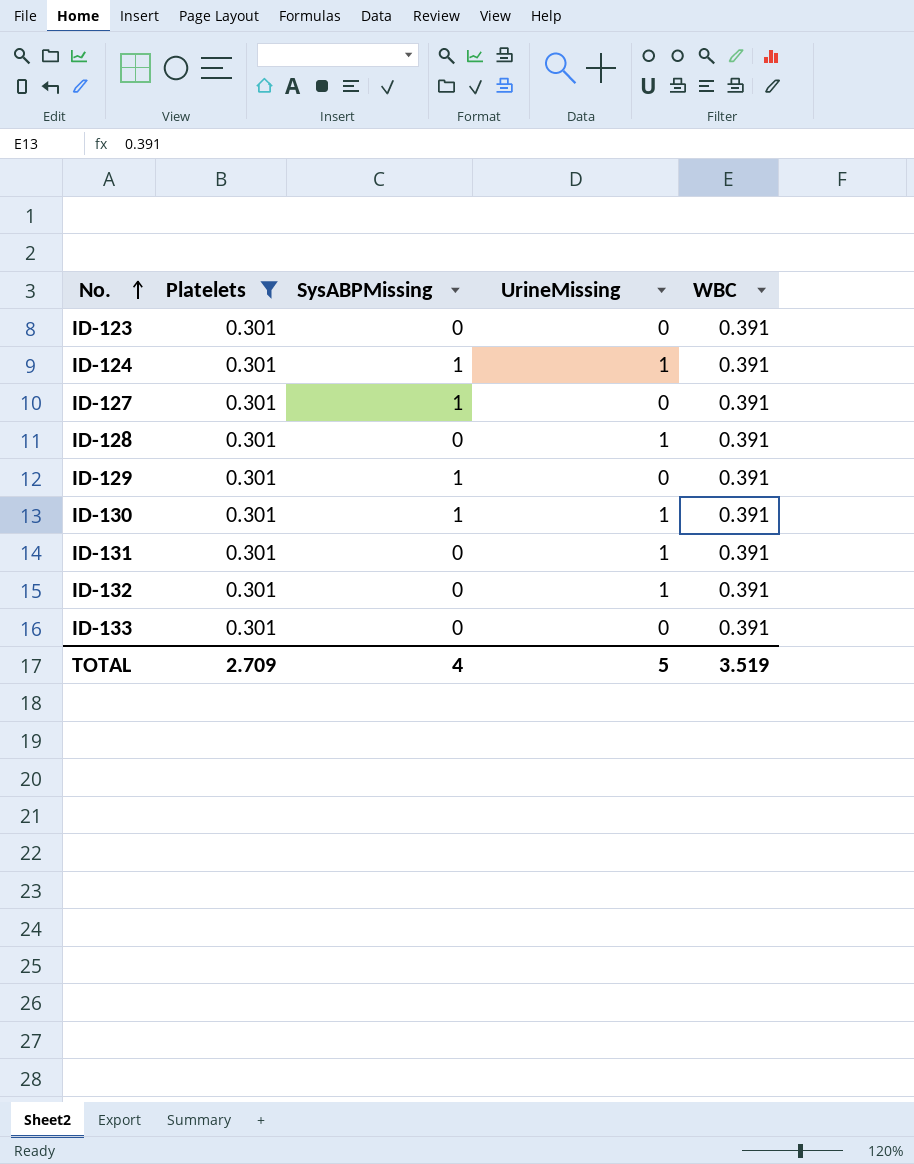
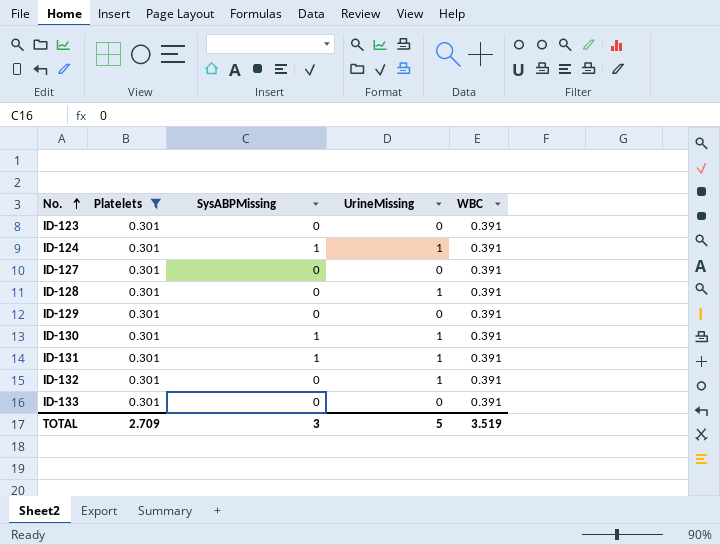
ID-127 | SysABPMissing: 1 -> 0
ID-129 | SysABPMissing: 1 -> 0
ID-131 | SysABPMissing: 0 -> 1
TOTAL | SysABPMissing: 4 -> 3

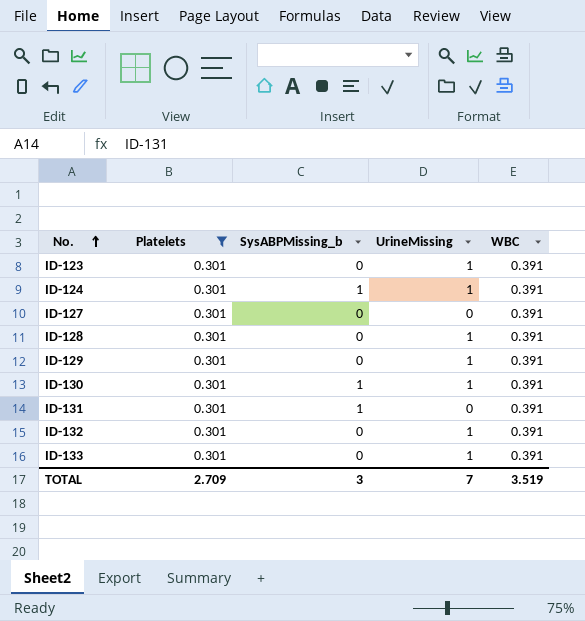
column name: SysABPMissing -> SysABPMissing_b
ID-123 | UrineMissing: 0 -> 1
ID-129 | UrineMissing: 0 -> 1
ID-131 | UrineMissing: 1 -> 0
ID-133 | UrineMissing: 0 -> 1
TOTAL | UrineMissing: 5 -> 7

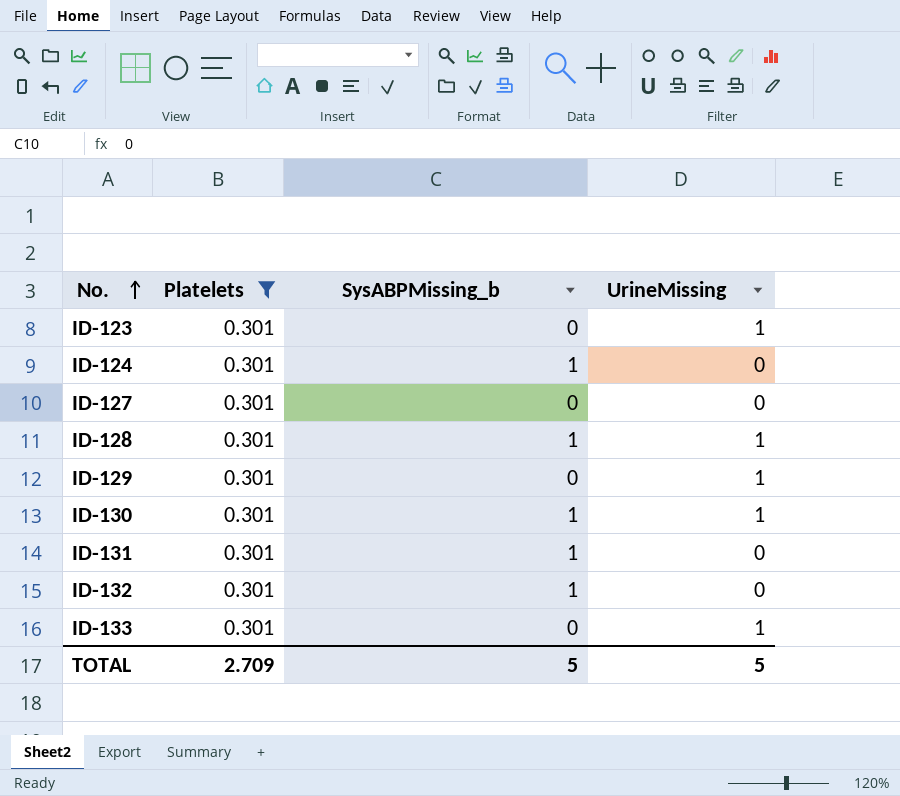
column WBC | position: 5 -> none
ID-124 | UrineMissing: 1 -> 0
ID-128 | SysABPMissing_b: 0 -> 1
ID-132 | SysABPMissing_b: 0 -> 1
ID-132 | UrineMissing: 1 -> 0
TOTAL | SysABPMissing_b: 3 -> 5
TOTAL | UrineMissing: 7 -> 5

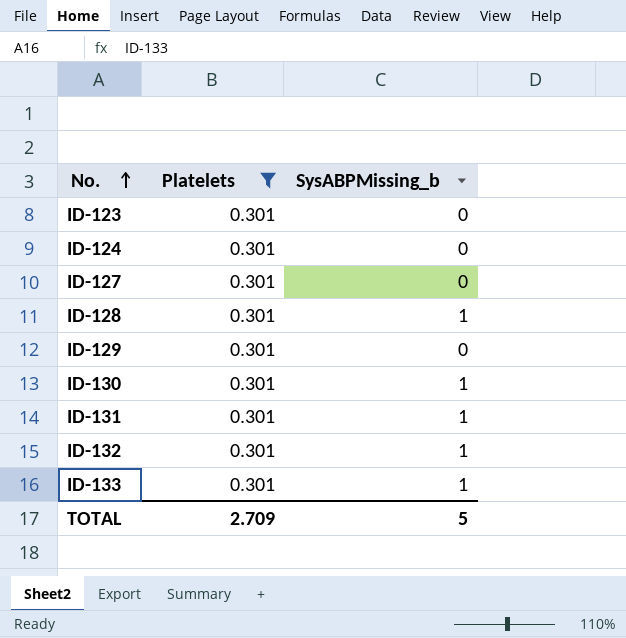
column UrineMissing | position: 4 -> none
ID-124 | SysABPMissing_b: 1 -> 0
ID-133 | SysABPMissing_b: 0 -> 1

